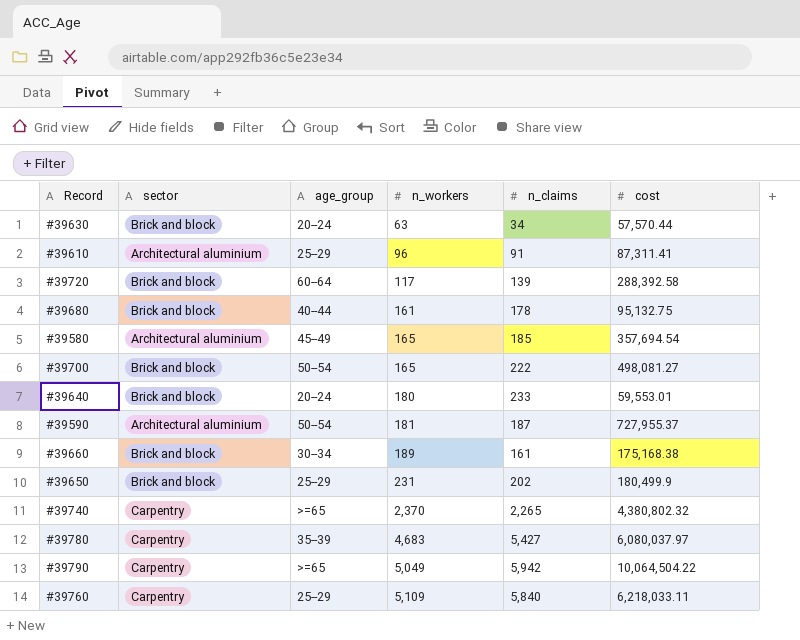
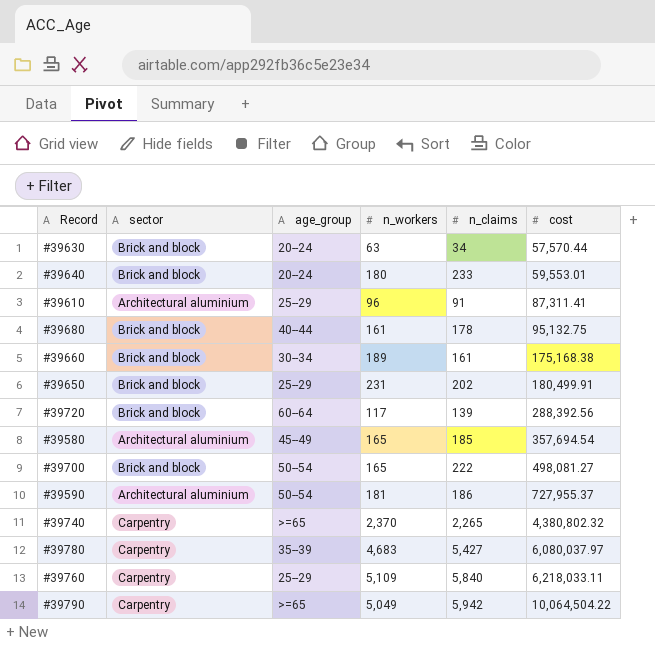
row order: n_workers ascending -> cost ascending
#39650 | cost: 180,499.9 -> 180,499.91
#39720 | cost: 288,392.58 -> 288,392.56
#39590 | n_claims: 187 -> 186

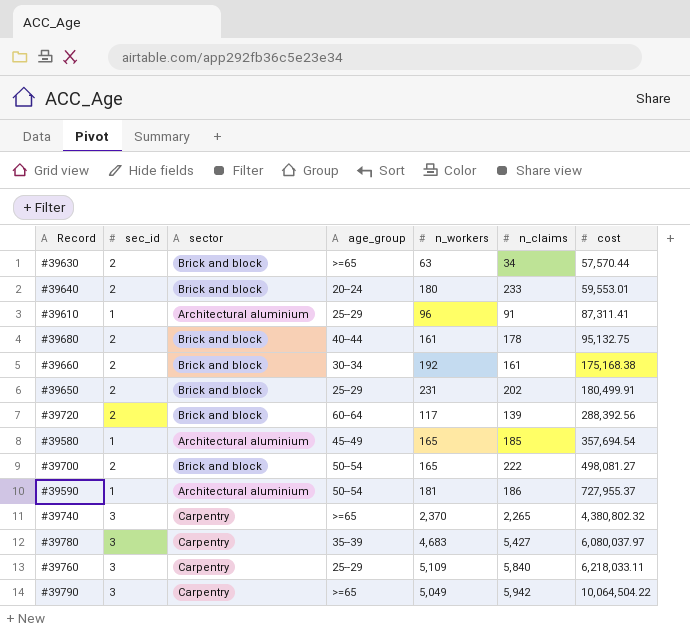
column sec_id | position: none -> 2
#39630 | age_group: 20--24 -> >=65
#39660 | n_workers: 189 -> 192

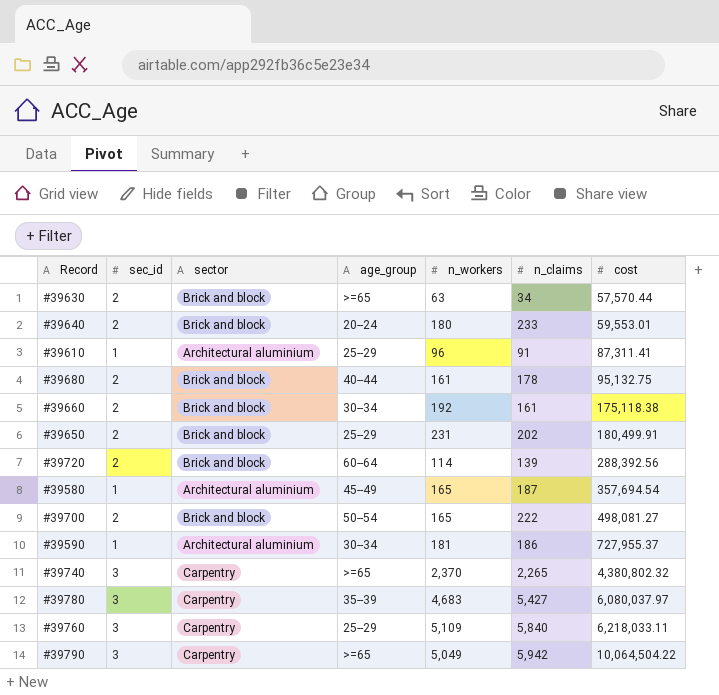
#39660 | cost: 175,168.38 -> 175,118.38
#39720 | n_workers: 117 -> 114
#39580 | n_claims: 185 -> 187
#39590 | age_group: 50--54 -> 30--34

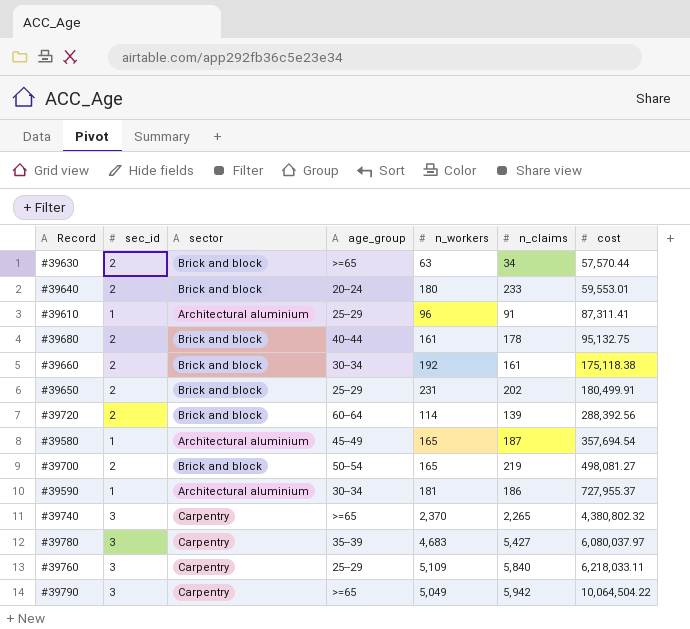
#39700 | n_claims: 222 -> 219

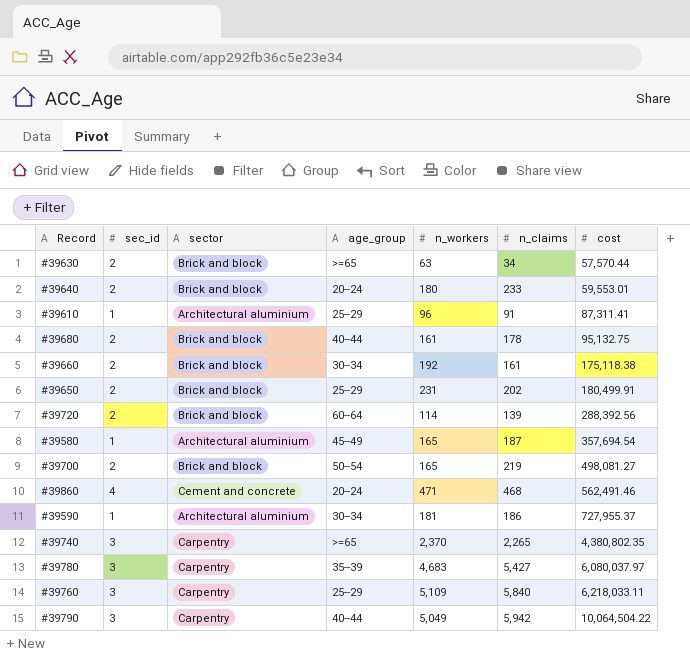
row #39860: none -> 4 | Cement and concrete | 20--24 | 471 | 468 | 562,491.46
#39740 | cost: 4,380,802.32 -> 4,380,802.35
#39790 | age_group: >=65 -> 40--44

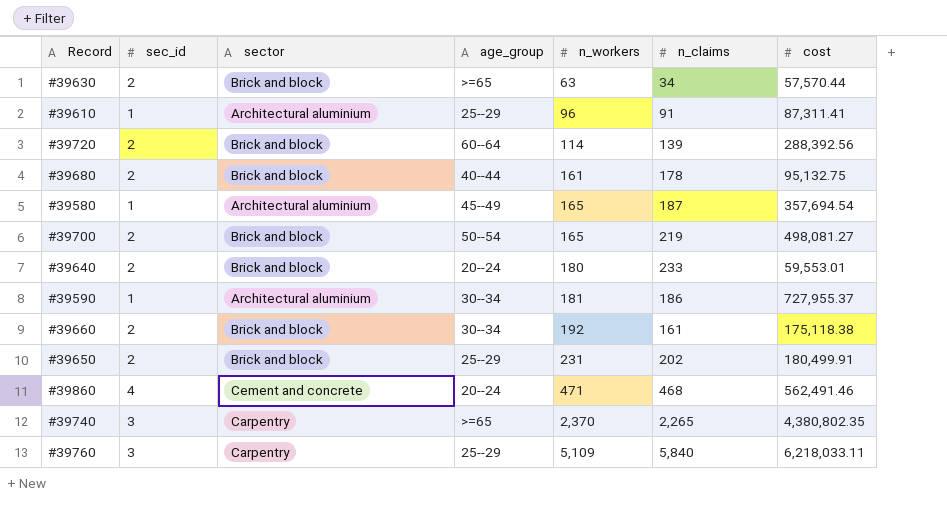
row order: cost ascending -> n_workers ascending
row #39780: 3 | Carpentry | 35--39 | 4,683 | 5,427 | 6,080,037.97 -> none
row #39790: 3 | Carpentry | 40--44 | 5,049 | 5,942 | 10,064,504.22 -> none

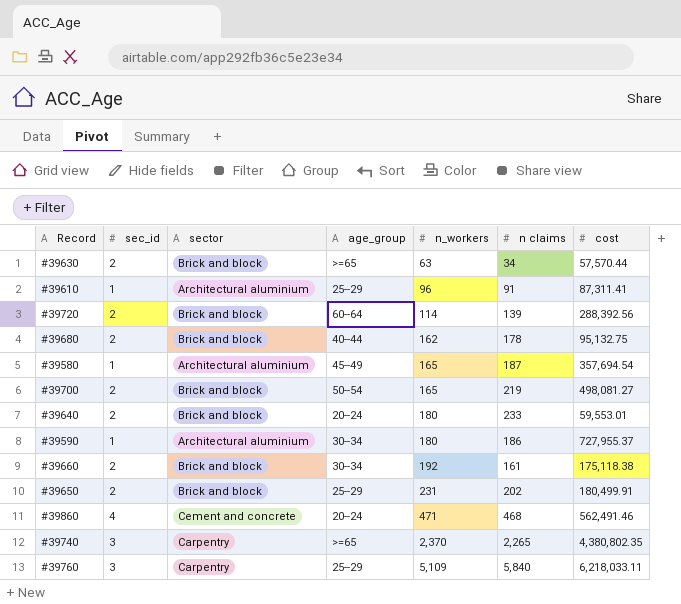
column name: n_claims -> n claims
#39680 | n_workers: 161 -> 162
#39590 | n_workers: 181 -> 180

